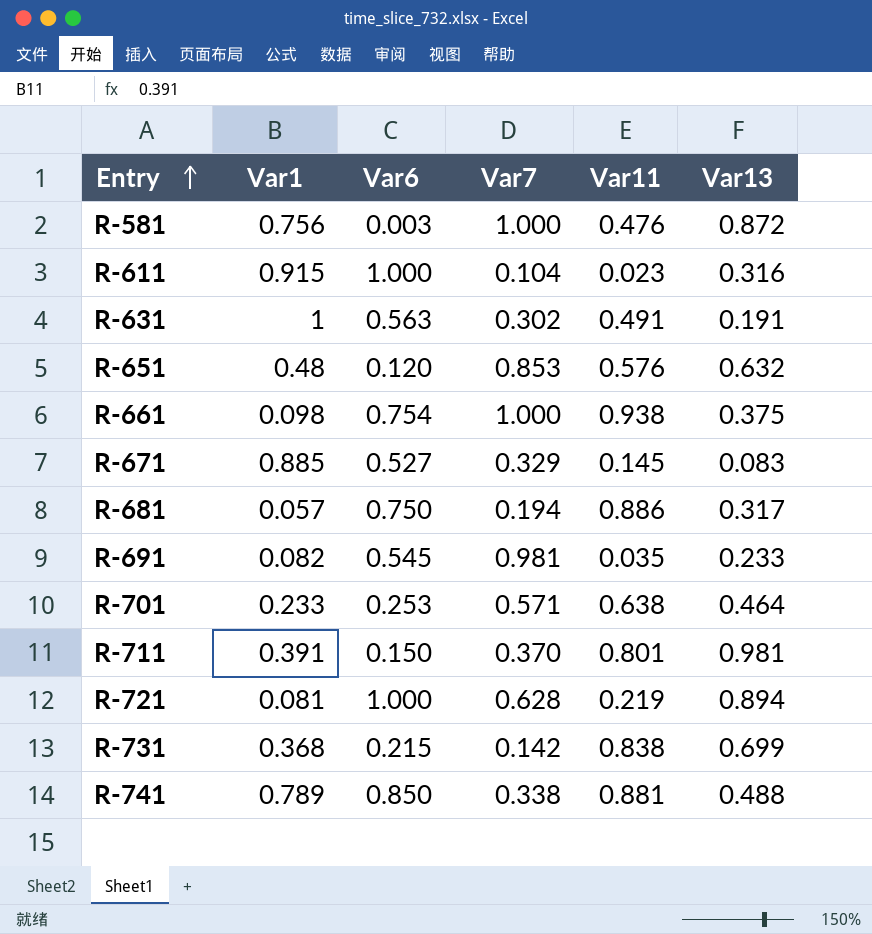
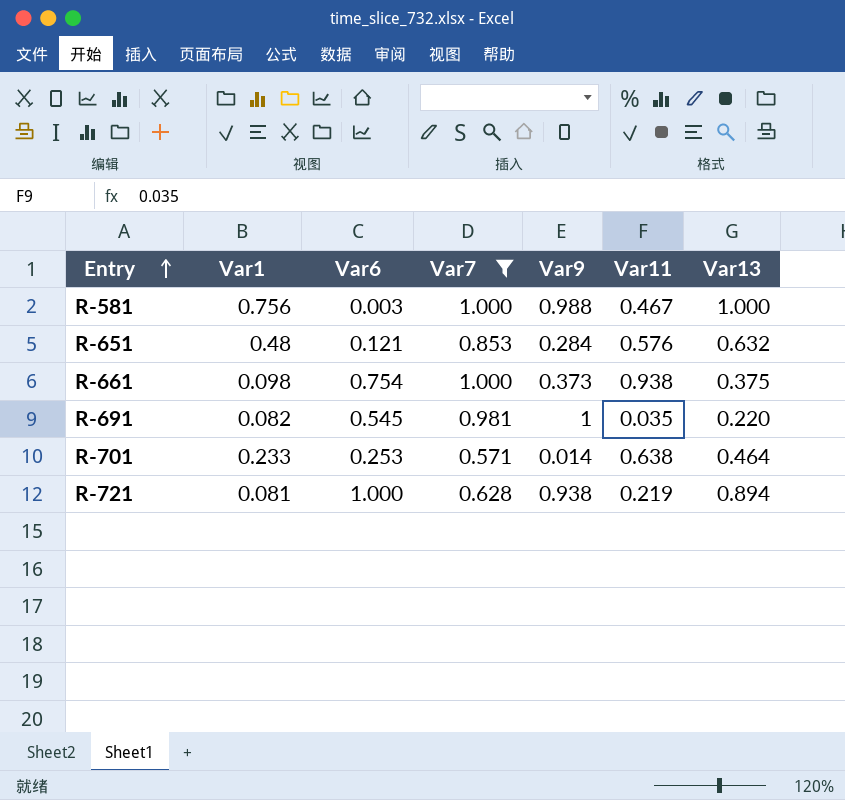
filter: none -> Var7 >= 0.571
column Var9 | position: none -> 5
R-581 | Var11: 0.476 -> 0.467
R-581 | Var13: 0.872 -> 1.000
R-651 | Var6: 0.120 -> 0.121
R-691 | Var13: 0.233 -> 0.220

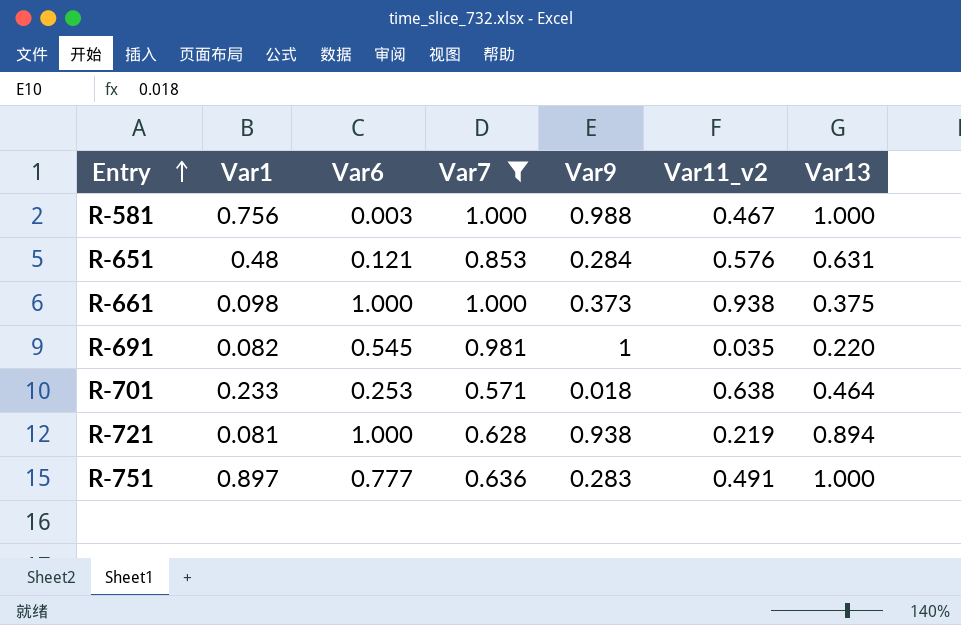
column name: Var11 -> Var11_v2
R-651 | Var13: 0.632 -> 0.631
R-661 | Var6: 0.754 -> 1.000
R-701 | Var9: 0.014 -> 0.018
row R-751: none -> 0.897 | 0.777 | 0.636 | 0.283 | 0.491 | 1.000

